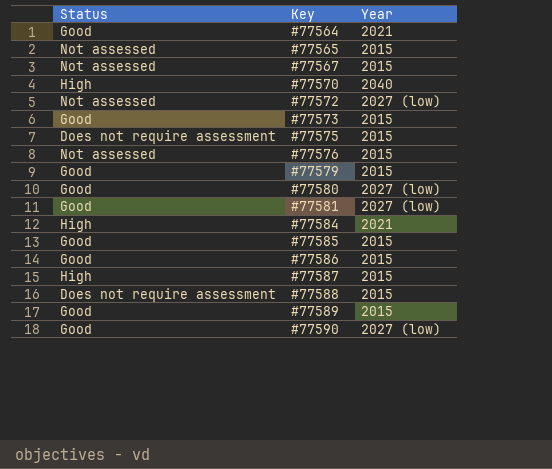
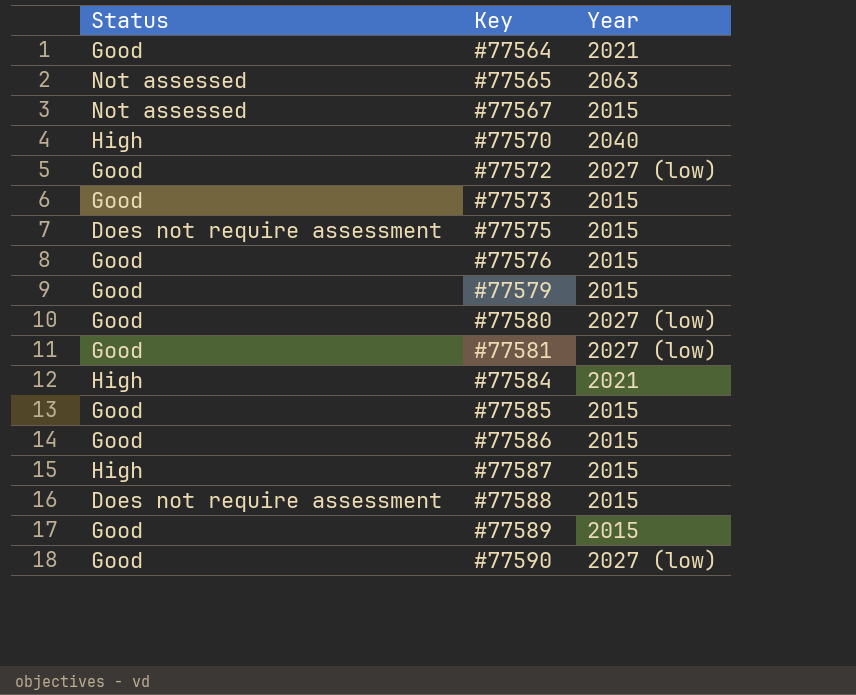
#77565 | Year: 2015 -> 2063
#77572 | Status: Not assessed -> Good
#77576 | Status: Not assessed -> Good

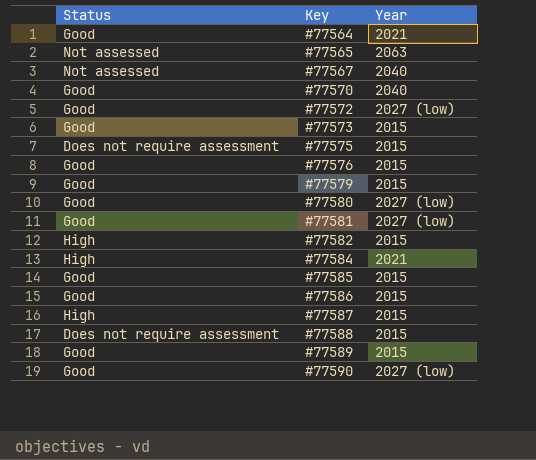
#77567 | Year: 2015 -> 2040
#77570 | Status: High -> Good
row #77582: none -> High | 2015

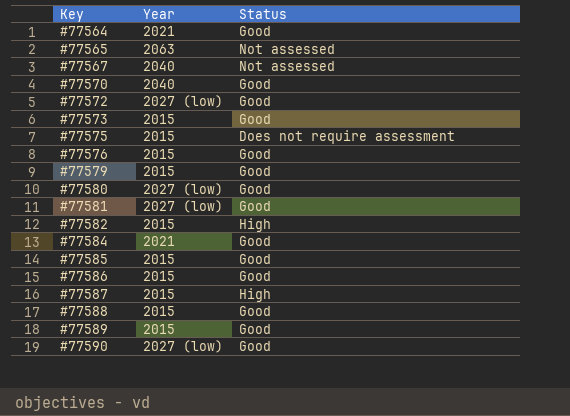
column Status | position: 1 -> 3
#77584 | Status: High -> Good
#77588 | Status: Does not require assessment -> Good

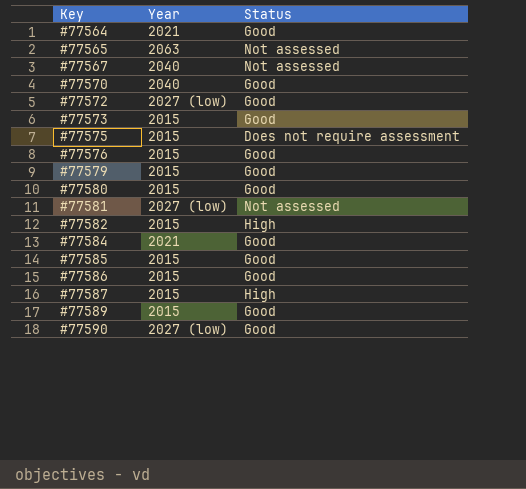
row #77588: 2015 | Good -> none
#77580 | Year: 2027 (low) -> 2015
#77581 | Status: Good -> Not assessed

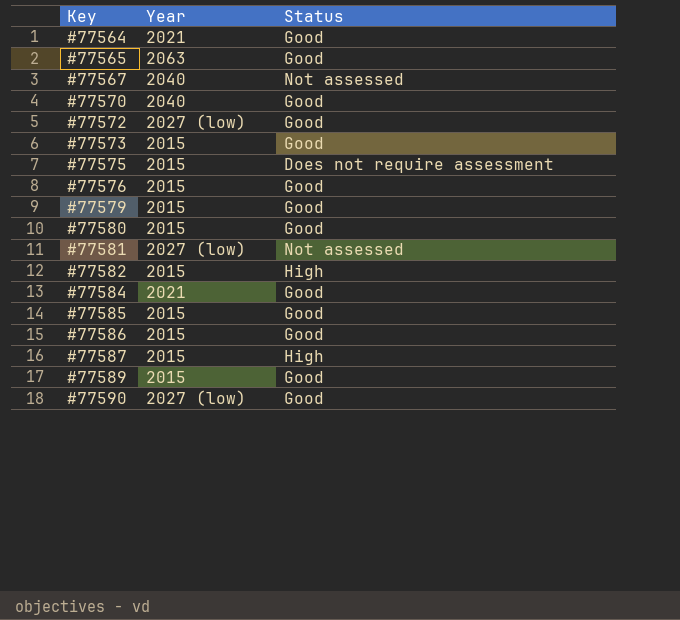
#77565 | Status: Not assessed -> Good

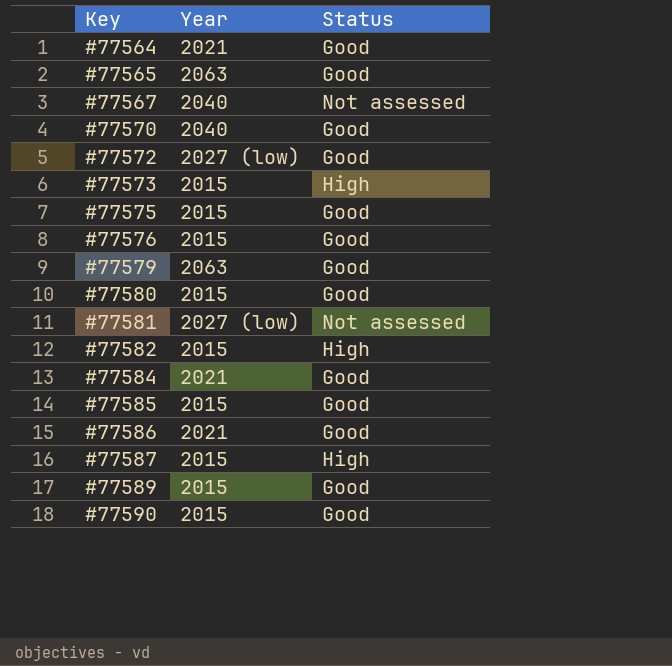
#77573 | Status: Good -> High
#77575 | Status: Does not require assessment -> Good
#77579 | Year: 2015 -> 2063
#77586 | Year: 2015 -> 2021
#77590 | Year: 2027 (low) -> 2015

